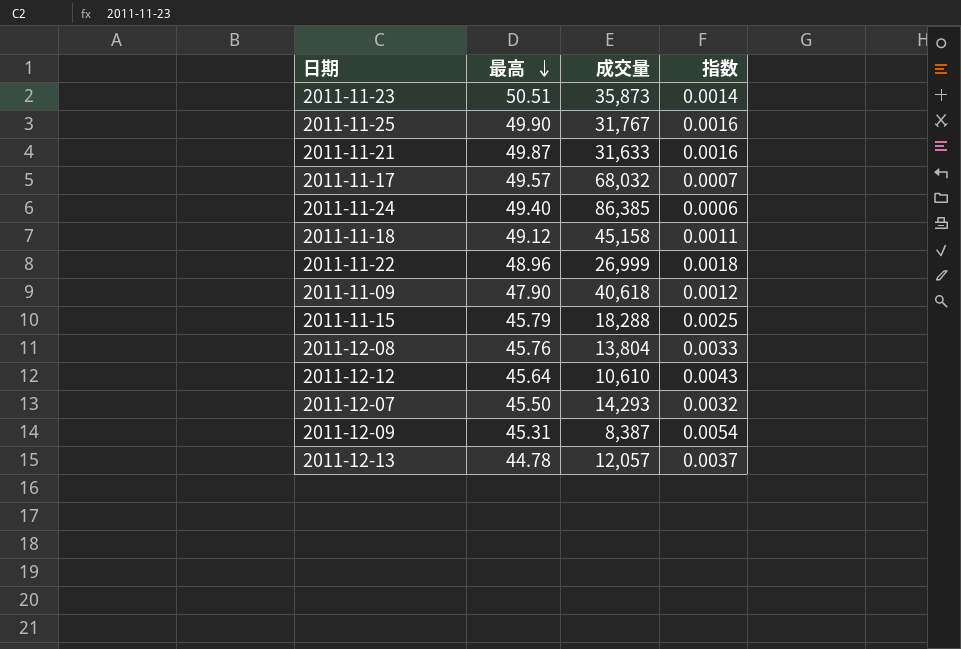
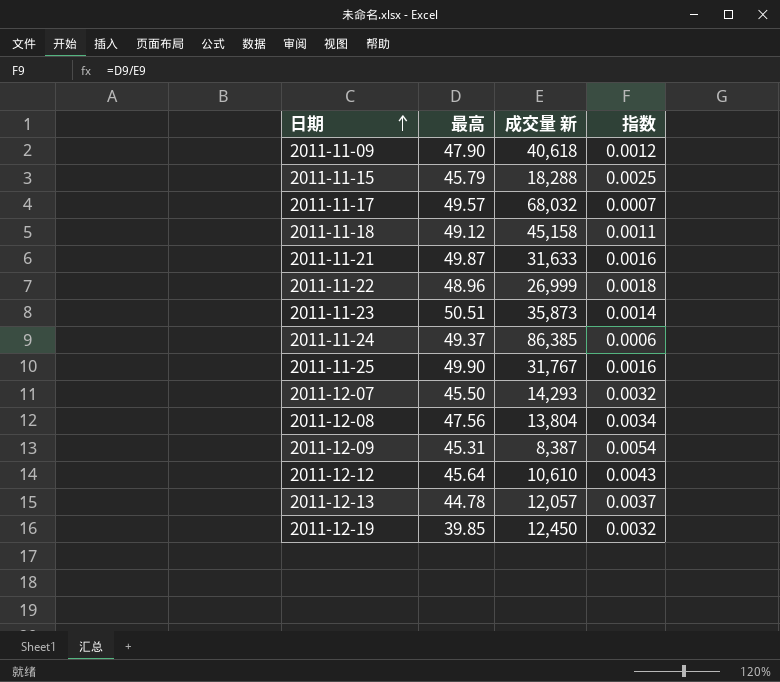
row order: 最高 descending -> 日期 ascending
column name: 成交量 -> 成交量 新
2011-11-24 | 最高: 49.40 -> 49.37
2011-12-08 | 最高: 45.76 -> 47.56
2011-12-08 | 指数: 0.0033 -> 0.0034
row 2011-12-19: none -> 39.85 | 12,450 | 0.0032

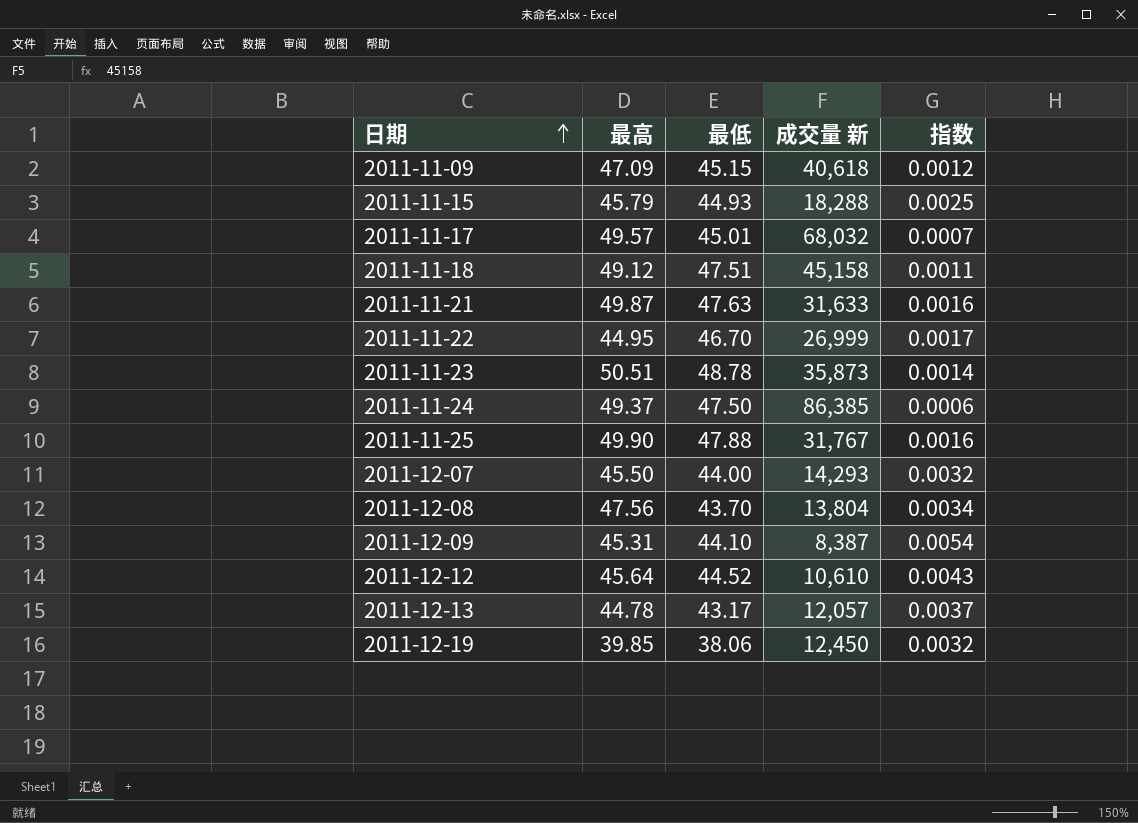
column 最低 | position: none -> 3
2011-11-09 | 最高: 47.90 -> 47.09
2011-11-22 | 最高: 48.96 -> 44.95
2011-11-22 | 指数: 0.0018 -> 0.0017

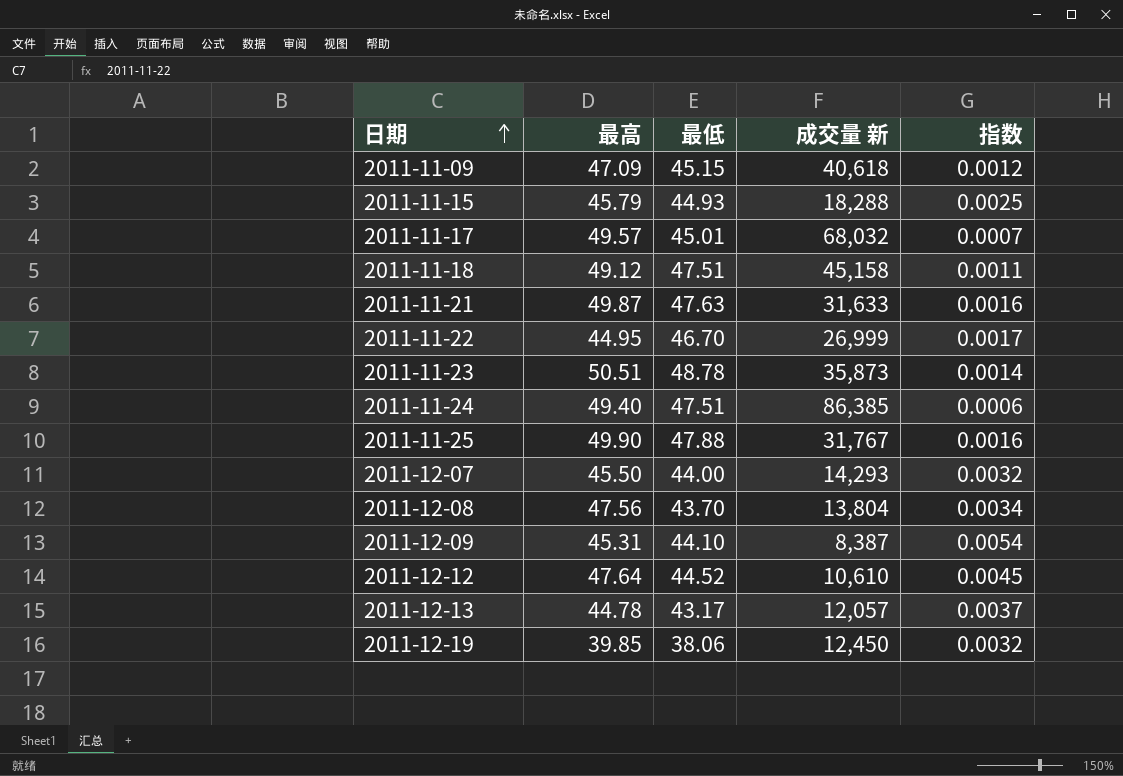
2011-11-24 | 最高: 49.37 -> 49.40
2011-11-24 | 最低: 47.50 -> 47.51
2011-12-12 | 最高: 45.64 -> 47.64
2011-12-12 | 指数: 0.0043 -> 0.0045

